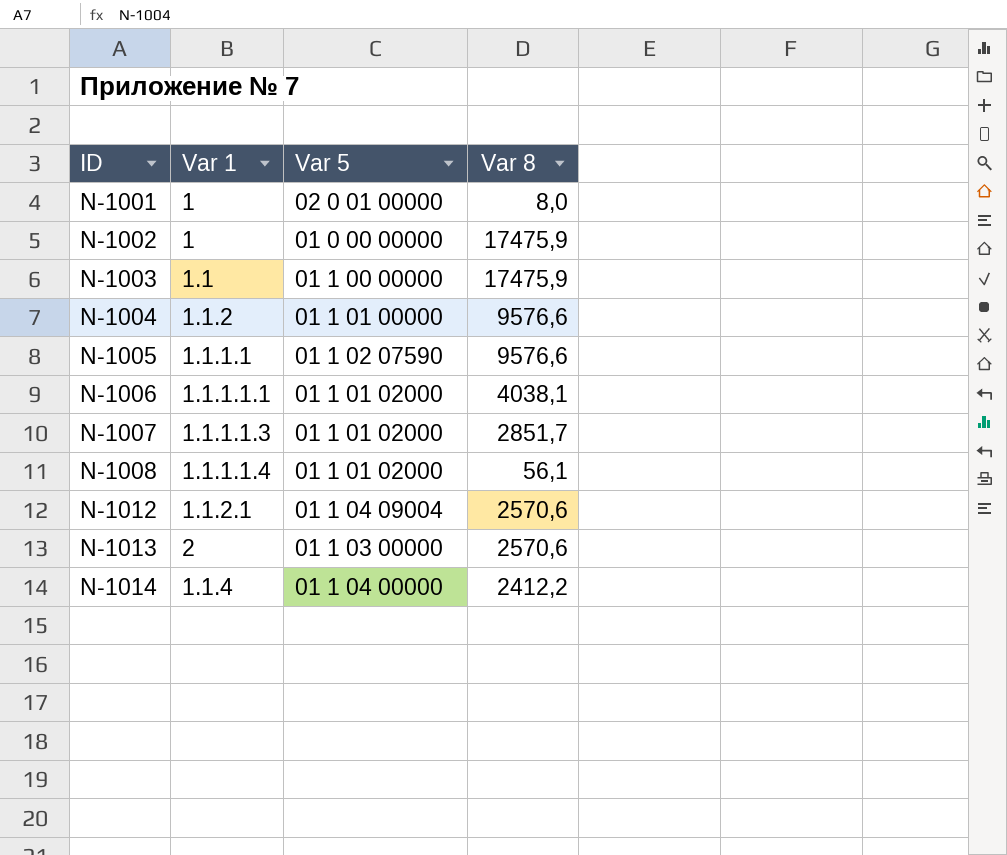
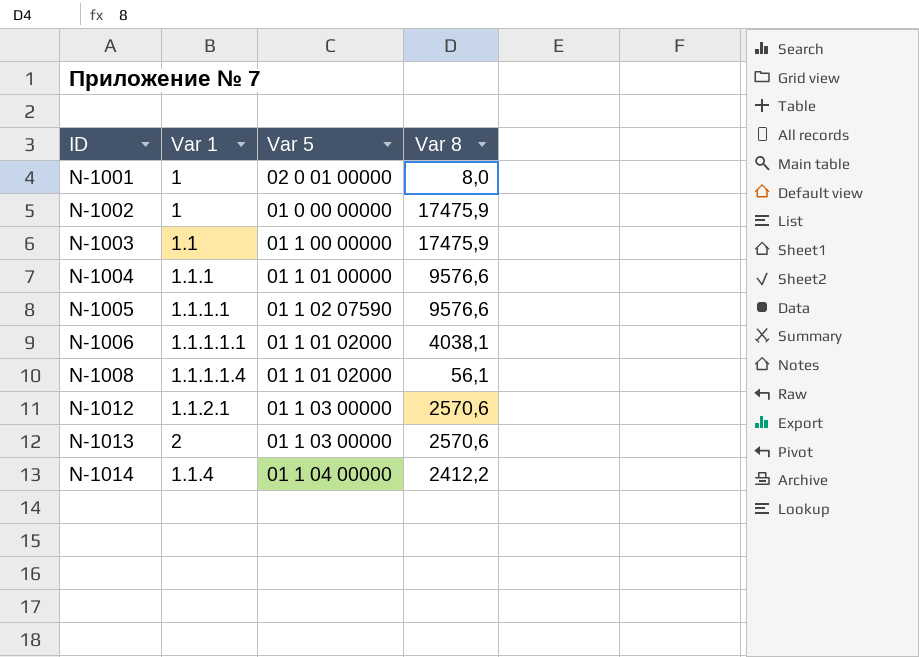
row N-1007: 1.1.1.1.3 | 01 1 01 02000 | 2851,7 -> none
N-1004 | Var 1: 1.1.2 -> 1.1.1
N-1012 | Var 5: 01 1 04 09004 -> 01 1 03 00000

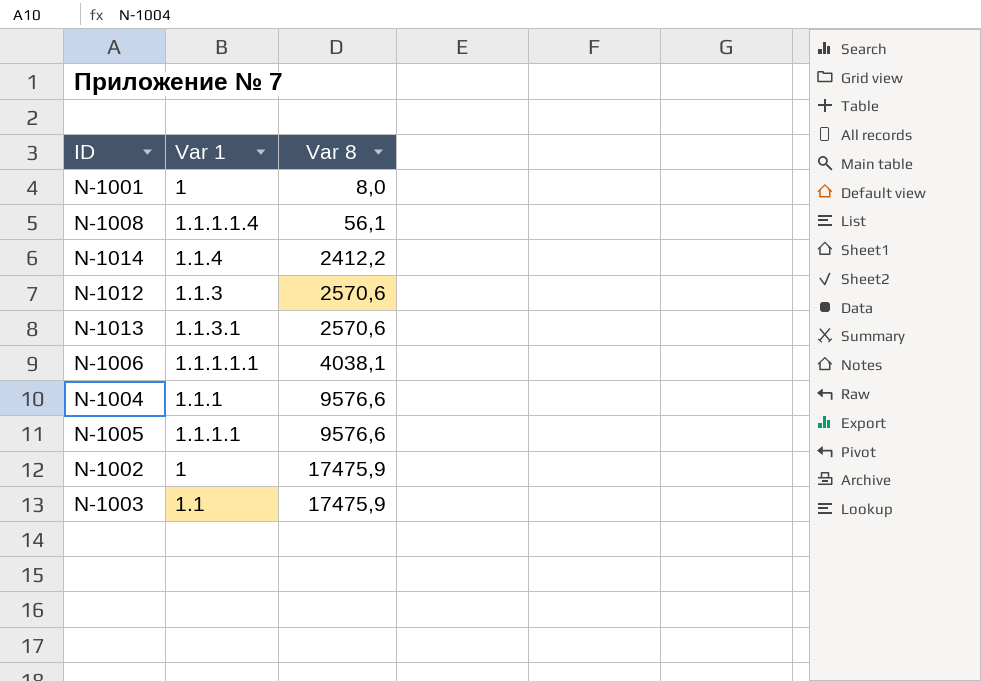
row order: ID ascending -> Var 8 ascending
column Var 5 | position: 3 -> none
N-1012 | Var 1: 1.1.2.1 -> 1.1.3
N-1013 | Var 1: 2 -> 1.1.3.1

